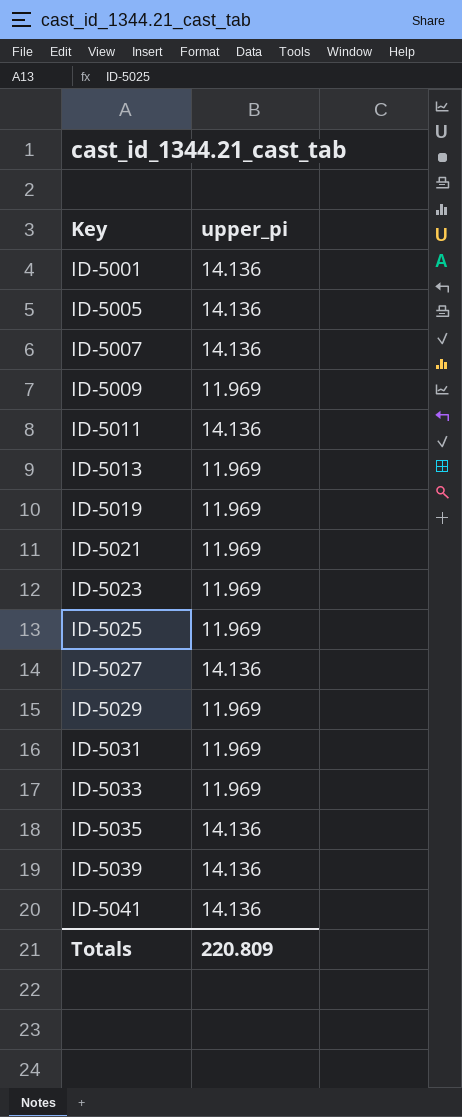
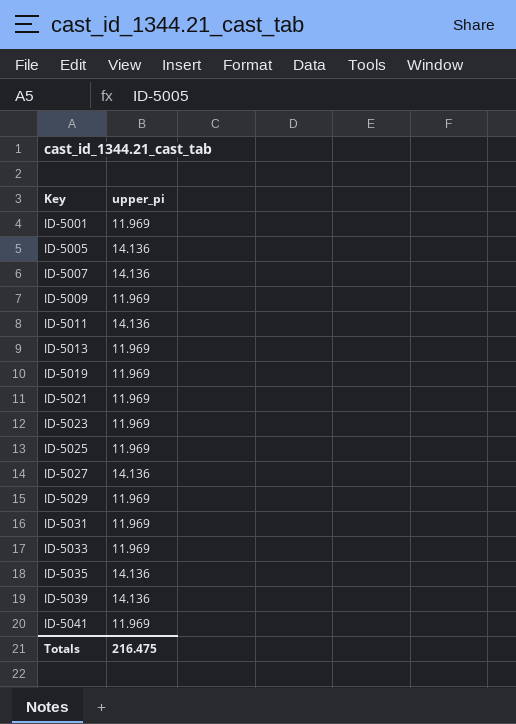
ID-5001 | upper_pi: 14.136 -> 11.969
ID-5041 | upper_pi: 14.136 -> 11.969
Totals | upper_pi: 220.809 -> 216.475

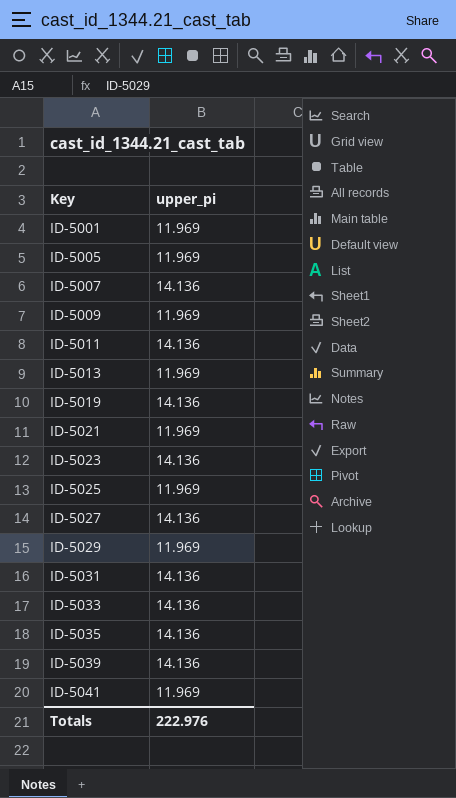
ID-5005 | upper_pi: 14.136 -> 11.969
ID-5019 | upper_pi: 11.969 -> 14.136
ID-5023 | upper_pi: 11.969 -> 14.136
ID-5031 | upper_pi: 11.969 -> 14.136
ID-5033 | upper_pi: 11.969 -> 14.136
Totals | upper_pi: 216.475 -> 222.976

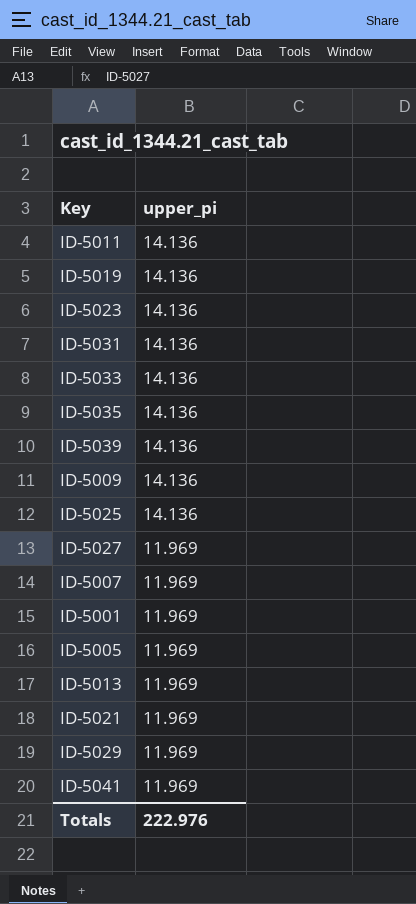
row order: Key ascending -> upper_pi descending
ID-5009 | upper_pi: 11.969 -> 14.136
ID-5025 | upper_pi: 11.969 -> 14.136
ID-5027 | upper_pi: 14.136 -> 11.969
ID-5007 | upper_pi: 14.136 -> 11.969

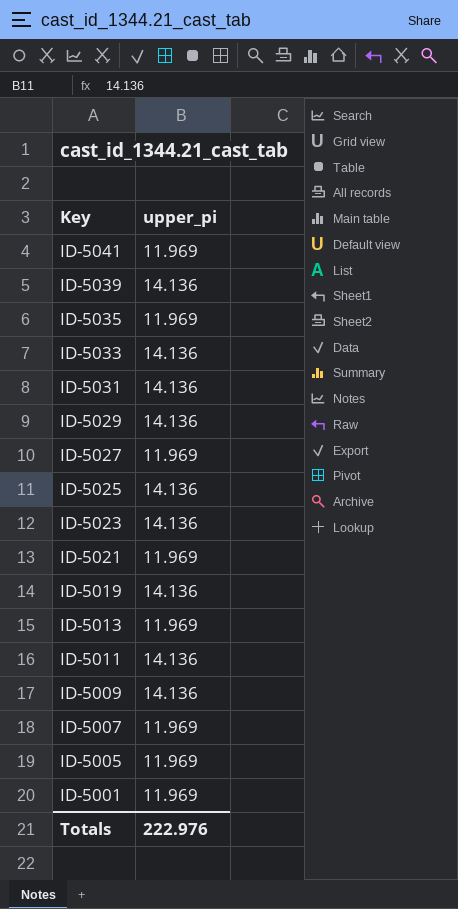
row order: upper_pi descending -> Key descending
ID-5035 | upper_pi: 14.136 -> 11.969
ID-5029 | upper_pi: 11.969 -> 14.136

